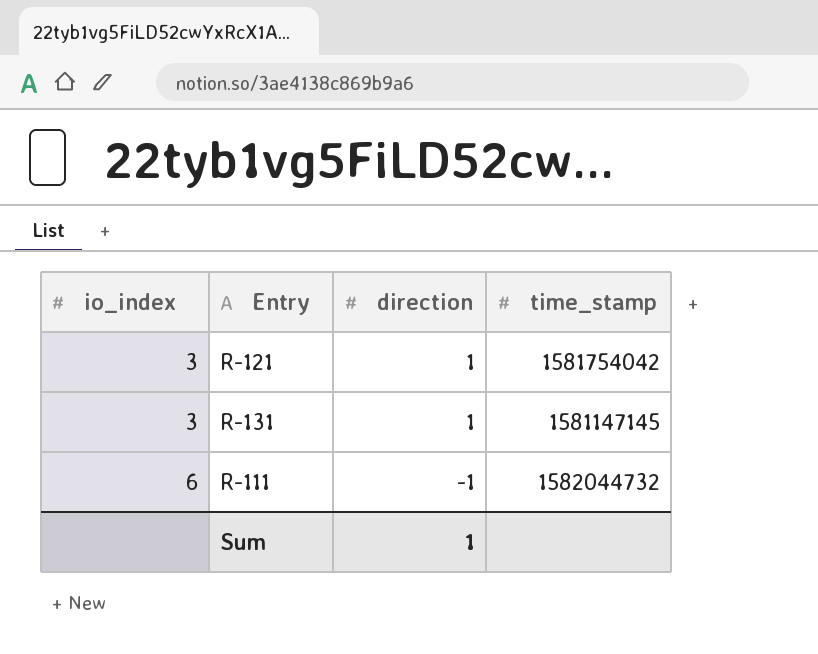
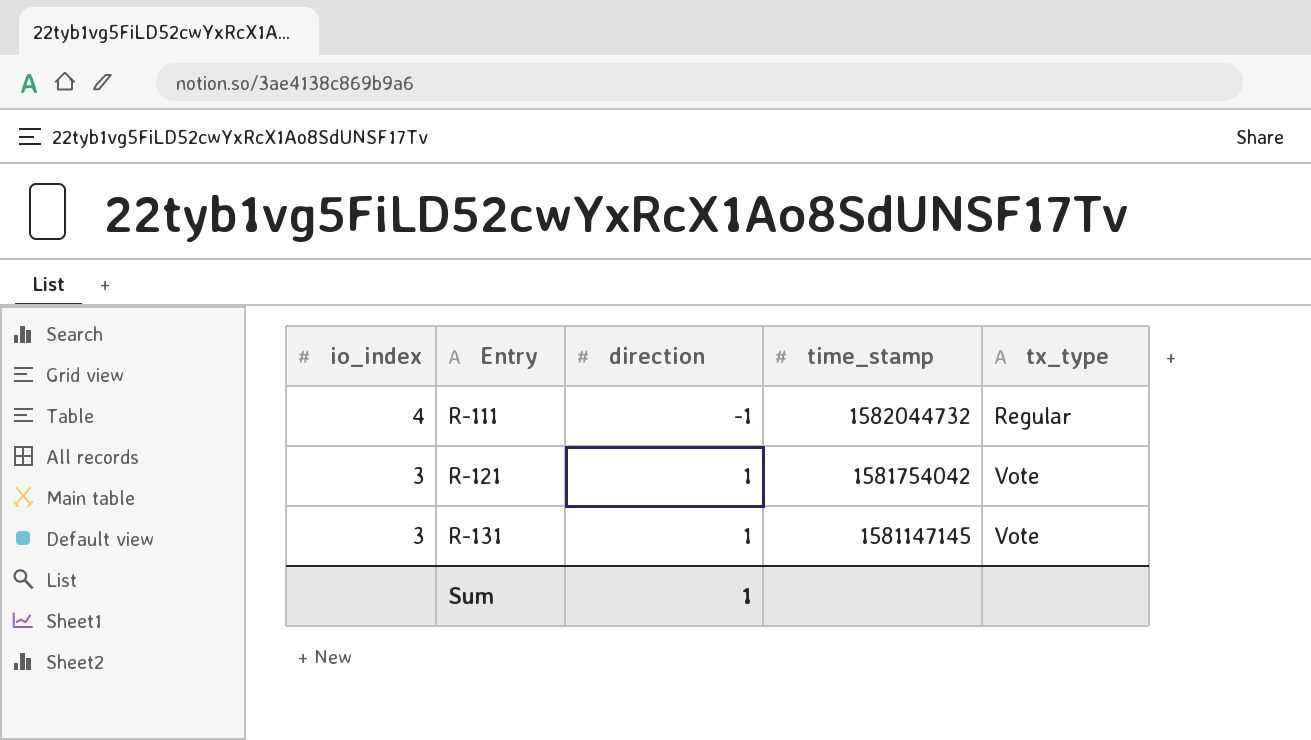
row order: io_index ascending -> io_index descending
column tx_type | position: none -> 5
R-111 | io_index: 6 -> 4

